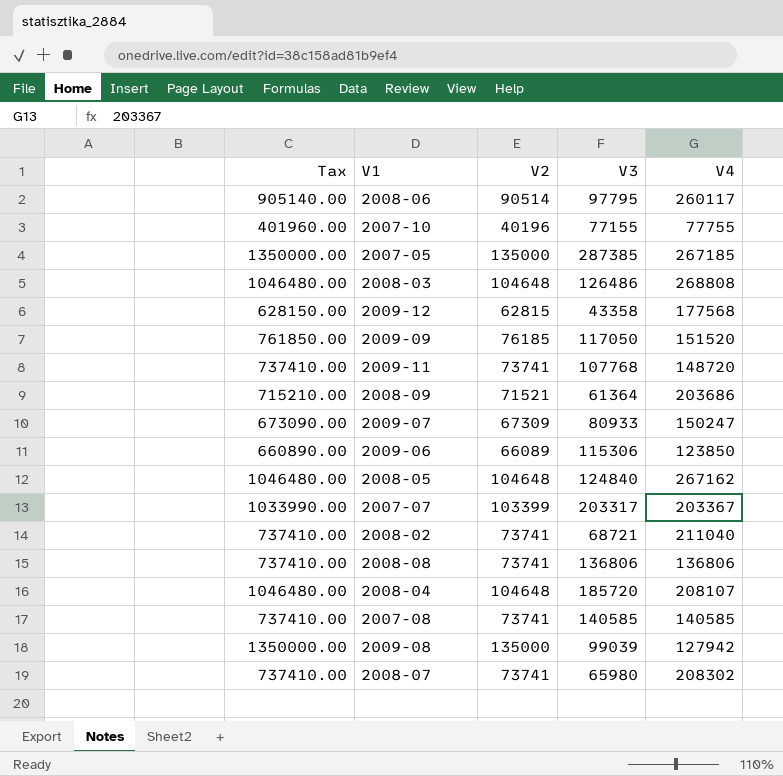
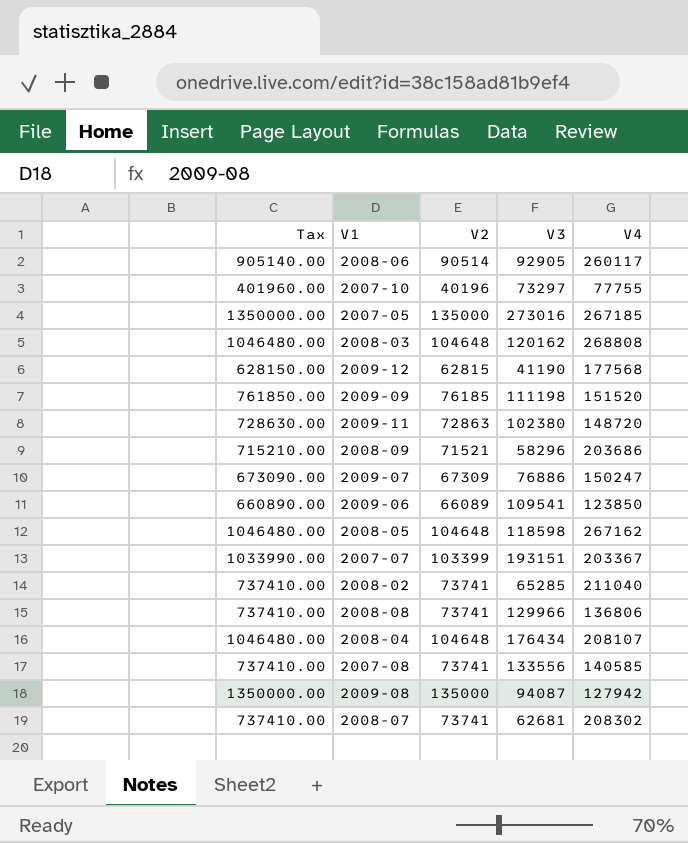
2008-06 | V3: 97795 -> 92905
2007-10 | V3: 77155 -> 73297
2007-05 | V3: 287385 -> 273016
2008-03 | V3: 126486 -> 120162
2009-12 | V3: 43358 -> 41190
2009-09 | V3: 117050 -> 111198
2009-11 | Tax: 737410.00 -> 728630.00
2009-11 | V2: 73741 -> 72863
2009-11 | V3: 107768 -> 102380
2008-09 | V3: 61364 -> 58296
2009-07 | V3: 80933 -> 76886
2009-06 | V3: 115306 -> 109541
2008-05 | V3: 124840 -> 118598
2007-07 | V3: 203317 -> 193151
2008-02 | V3: 68721 -> 65285
2008-08 | V3: 136806 -> 129966
2008-04 | V3: 185720 -> 176434
2007-08 | V3: 140585 -> 133556
2009-08 | V3: 99039 -> 94087
2008-07 | V3: 65980 -> 62681

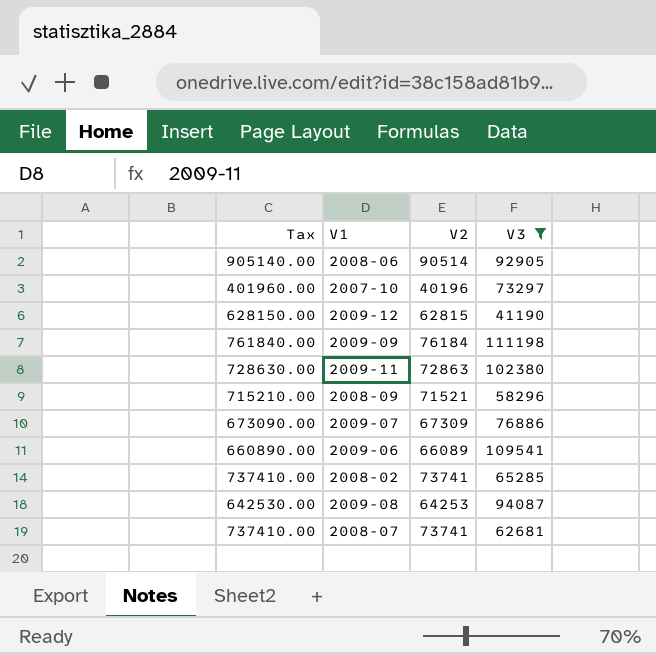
filter: none -> V3 <= 111198
column V4 | position: 5 -> none
2009-09 | Tax: 761850.00 -> 761840.00
2009-09 | V2: 76185 -> 76184
2009-08 | Tax: 1350000.00 -> 642530.00
2009-08 | V2: 135000 -> 64253

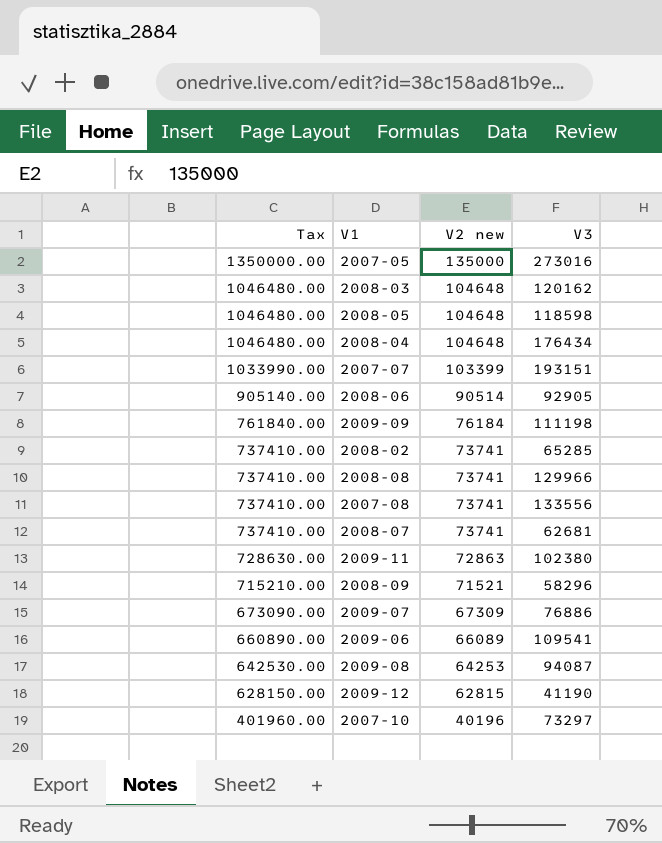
filter: V3 <= 111198 -> none
row order: none -> Tax descending
column name: V2 -> V2 new

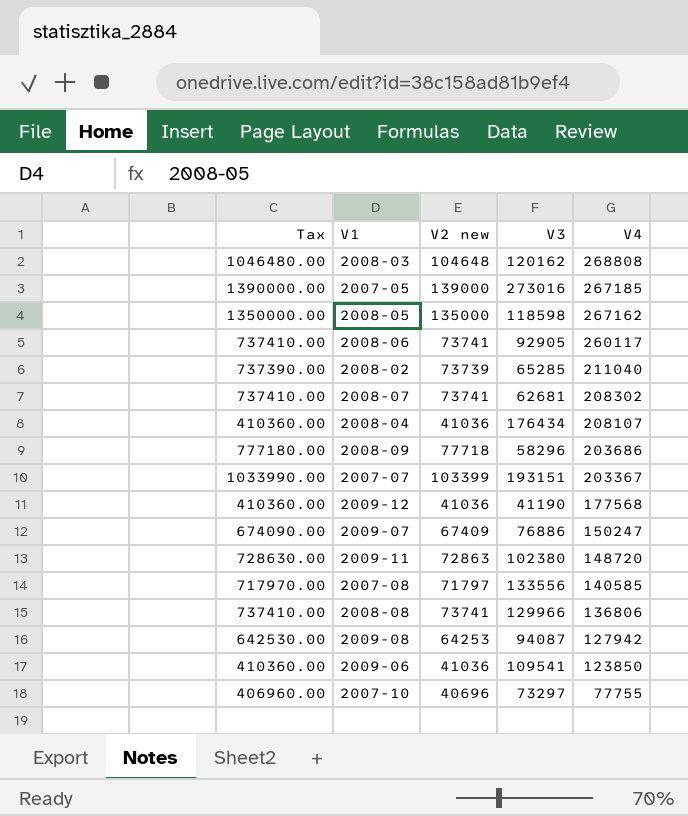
row order: Tax descending -> V4 descending
column V4 | position: none -> 5
row 2009-09: 761840.00 | 76184 | 111198 -> none
2007-05 | Tax: 1350000.00 -> 1390000.00
2007-05 | V2 new: 135000 -> 139000
2008-05 | Tax: 1046480.00 -> 1350000.00
2008-05 | V2 new: 104648 -> 135000
2008-06 | Tax: 905140.00 -> 737410.00
2008-06 | V2 new: 90514 -> 73741
2008-02 | Tax: 737410.00 -> 737390.00
2008-02 | V2 new: 73741 -> 73739
2008-04 | Tax: 1046480.00 -> 410360.00
2008-04 | V2 new: 104648 -> 41036
2008-09 | Tax: 715210.00 -> 777180.00
2008-09 | V2 new: 71521 -> 77718
2009-12 | Tax: 628150.00 -> 410360.00
2009-12 | V2 new: 62815 -> 41036
2009-07 | Tax: 673090.00 -> 674090.00
2009-07 | V2 new: 67309 -> 67409
2007-08 | Tax: 737410.00 -> 717970.00
2007-08 | V2 new: 73741 -> 71797
2009-06 | Tax: 660890.00 -> 410360.00
2009-06 | V2 new: 66089 -> 41036
2007-10 | Tax: 401960.00 -> 406960.00
2007-10 | V2 new: 40196 -> 40696

